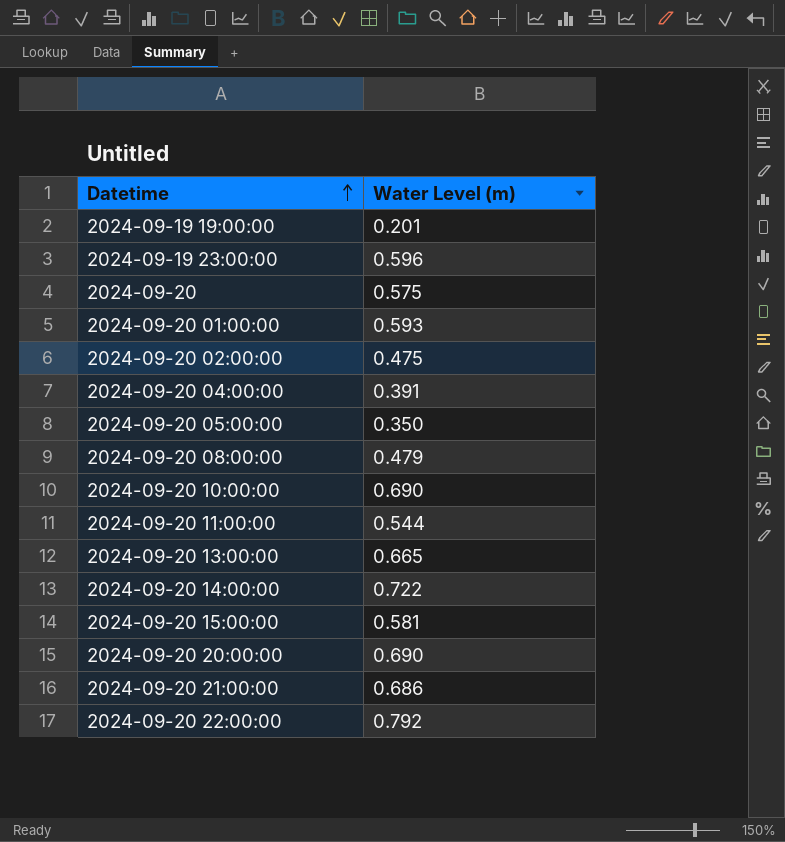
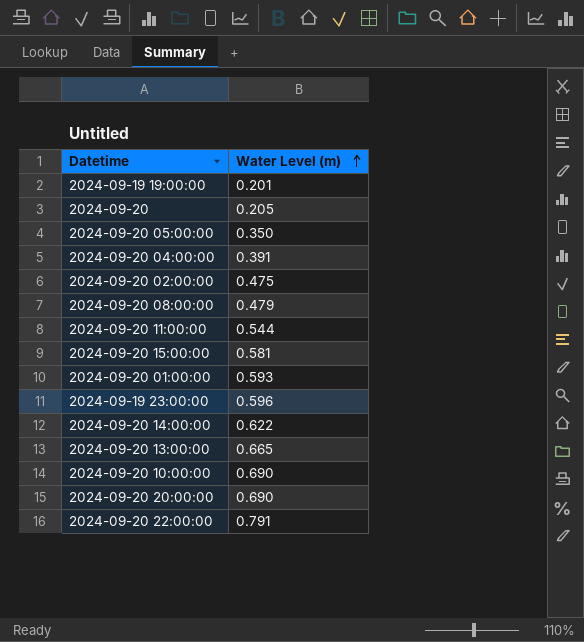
row order: Datetime ascending -> Water Level (m) ascending
row 2024-09-20 21:00:00: 0.686 -> none
2024-09-20 | Water Level (m): 0.575 -> 0.205
2024-09-20 14:00:00 | Water Level (m): 0.722 -> 0.622
2024-09-20 22:00:00 | Water Level (m): 0.792 -> 0.791

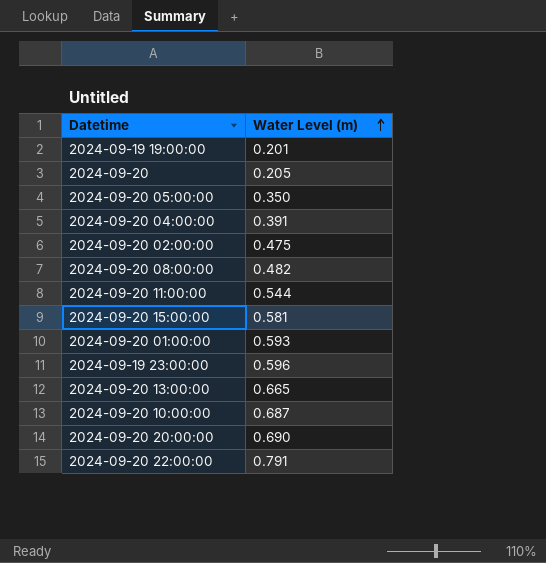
row 2024-09-20 14:00:00: 0.622 -> none
2024-09-20 08:00:00 | Water Level (m): 0.479 -> 0.482
2024-09-20 10:00:00 | Water Level (m): 0.690 -> 0.687

